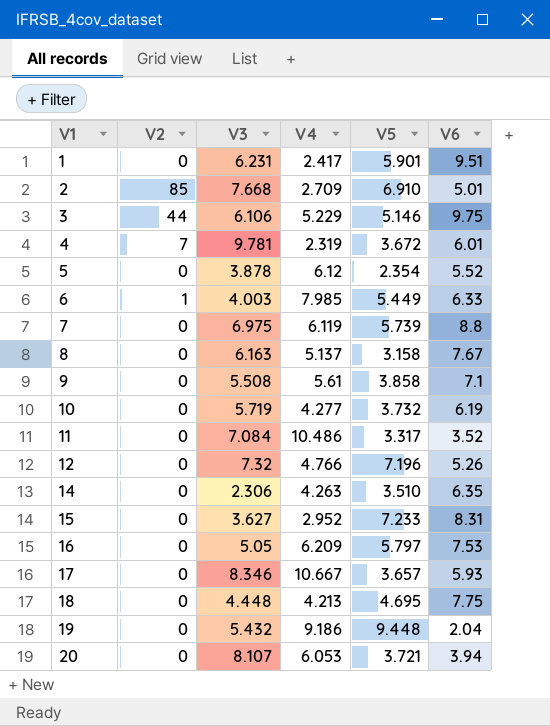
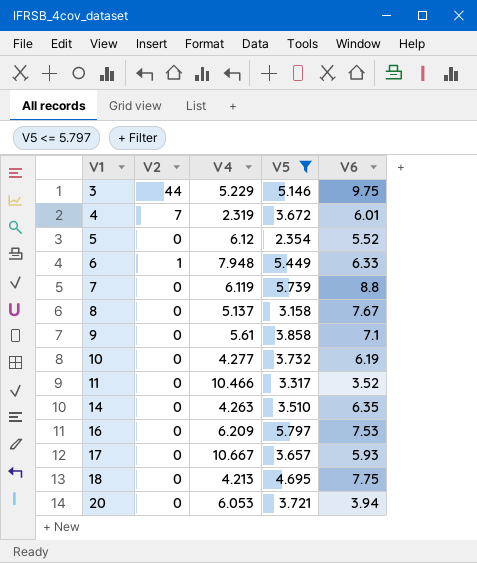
filter: none -> V5 <= 5.797
column V3 | position: 3 -> none
6 | V4: 7.985 -> 7.948
11 | V4: 10.486 -> 10.466

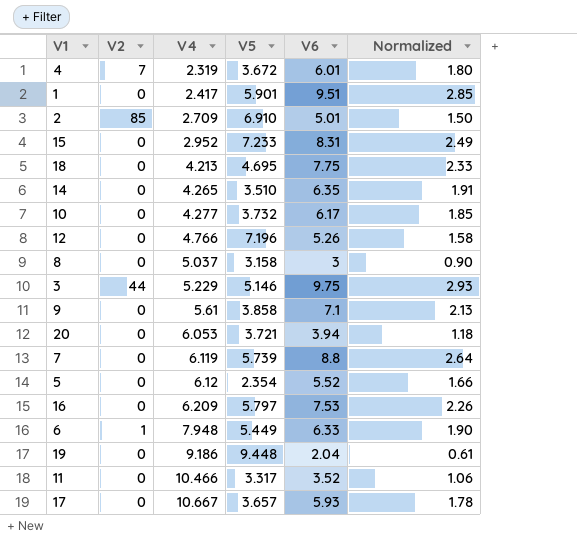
filter: V5 <= 5.797 -> none
row order: V1 ascending -> V4 ascending
column Normalized | formula: none -> [V6] * 0.3
14 | V4: 4.263 -> 4.265
10 | V6: 6.19 -> 6.17
8 | V4: 5.137 -> 5.037
8 | V6: 7.67 -> 3

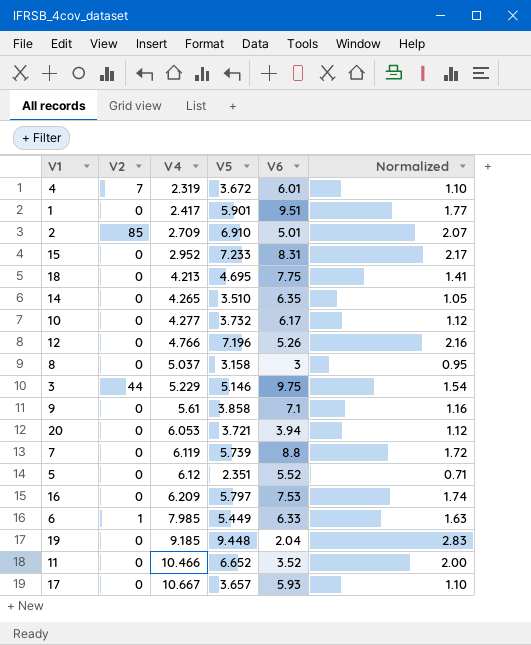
column Normalized | formula: [V6] * 0.3 -> [V5] * 0.3
5 | V5: 2.354 -> 2.351
6 | V4: 7.948 -> 7.985
19 | V4: 9.186 -> 9.185
11 | V5: 3.317 -> 6.652

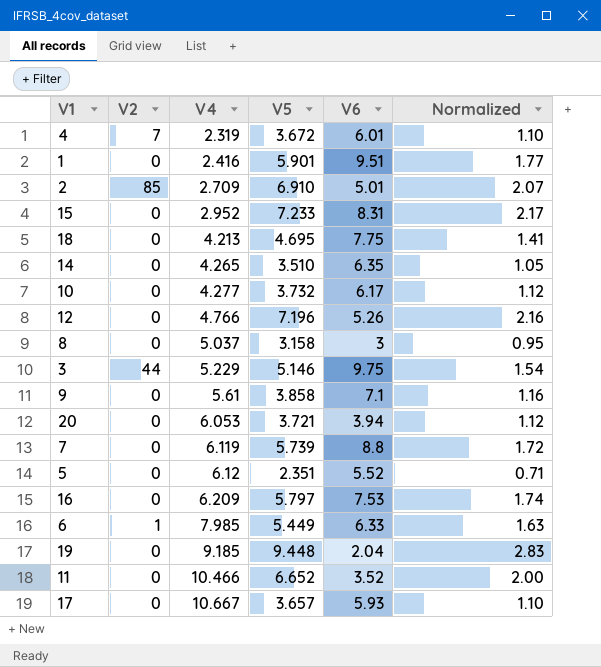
1 | V4: 2.417 -> 2.416

